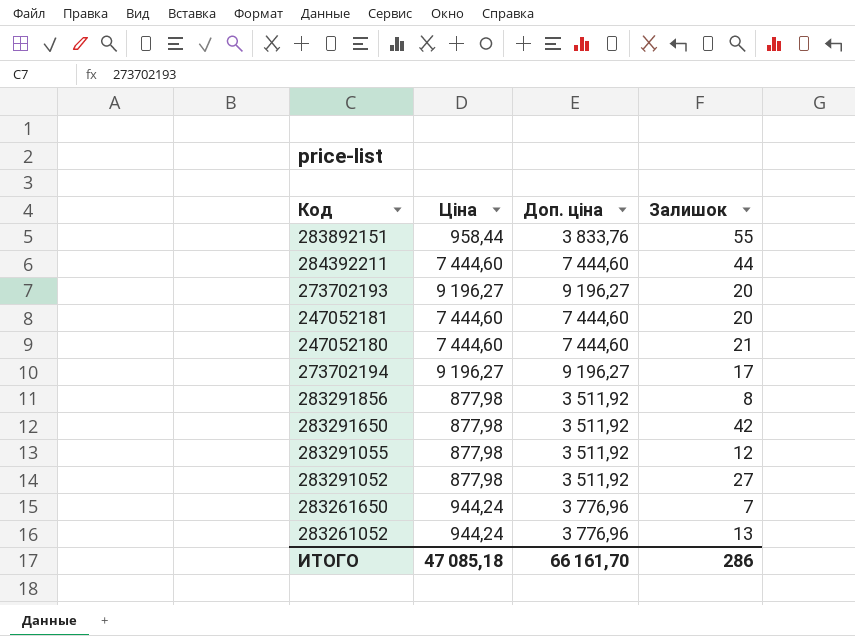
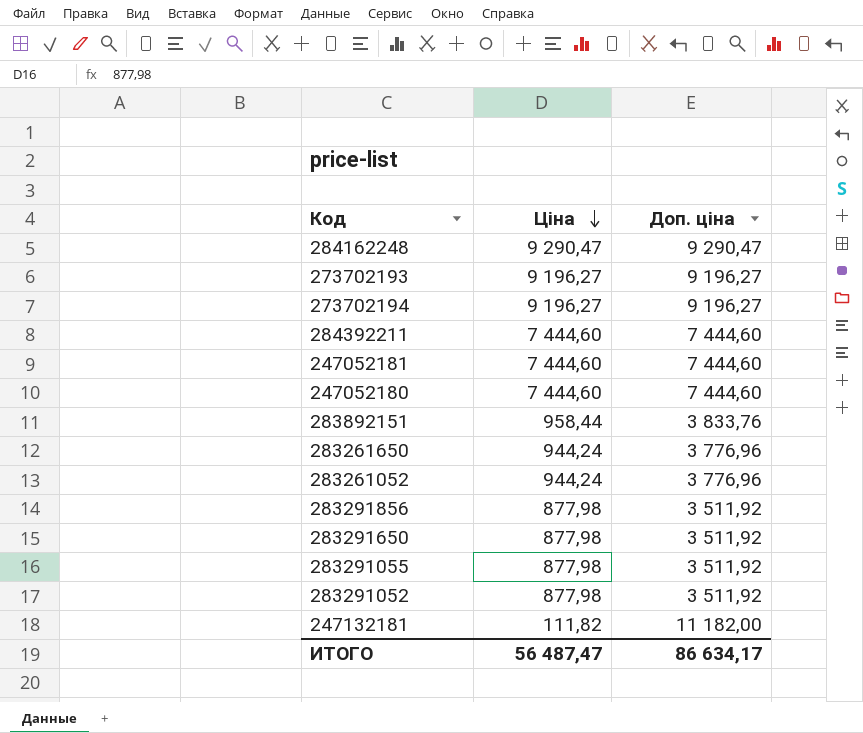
row order: none -> Ціна descending
column Залишок | position: 4 -> none
row 284162248: none -> 9 290,47 | 9 290,47
row 247132181: none -> 111,82 | 11 182,00
ИТОГО | Ціна: 47 085,18 -> 56 487,47
ИТОГО | Доп. ціна: 66 161,70 -> 86 634,17

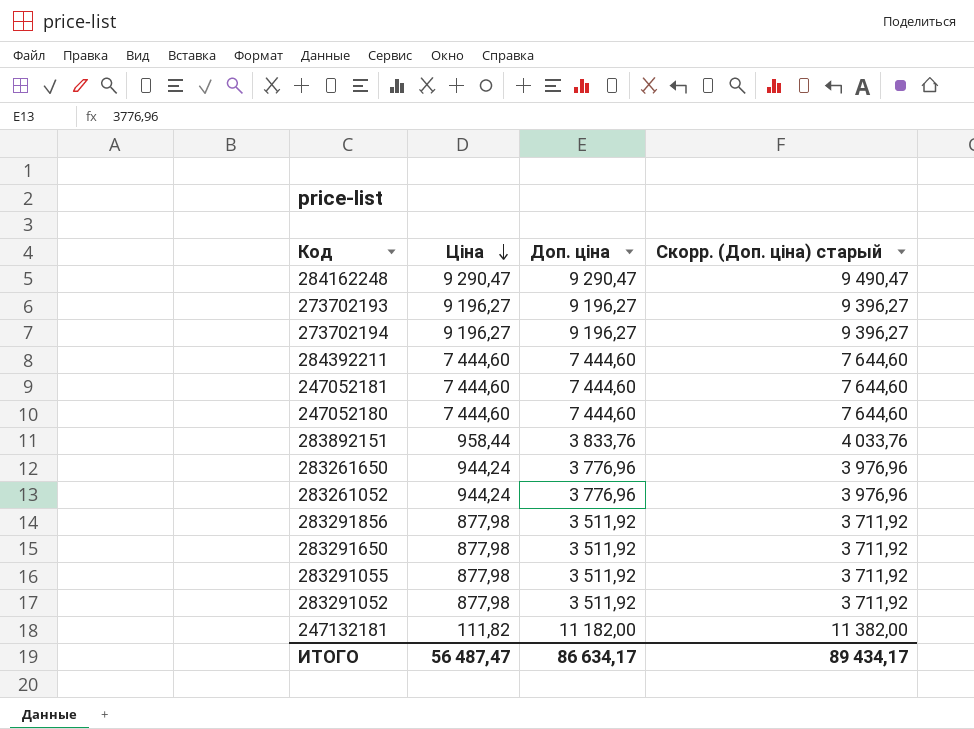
column Скорр. (Доп. ціна) старый | formula: none -> [Доп. ціна] + 200

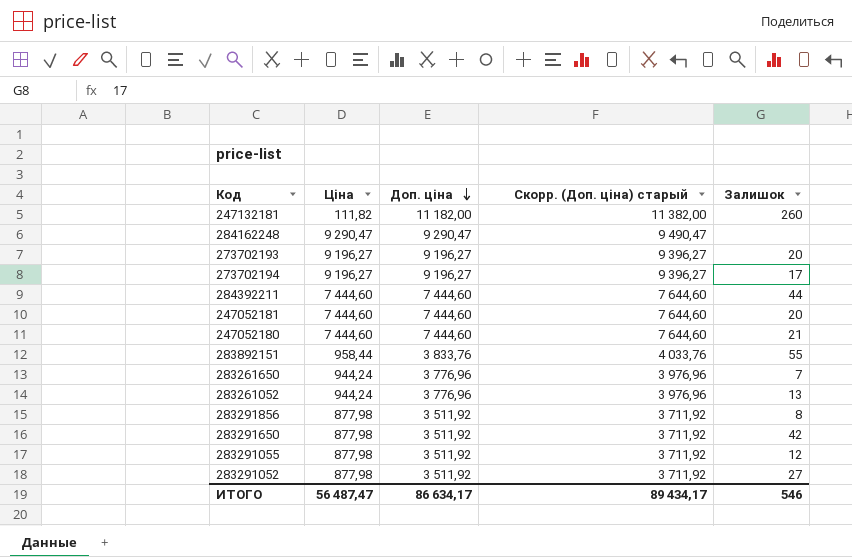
row order: Ціна descending -> Доп. ціна descending
column Залишок | position: none -> 5

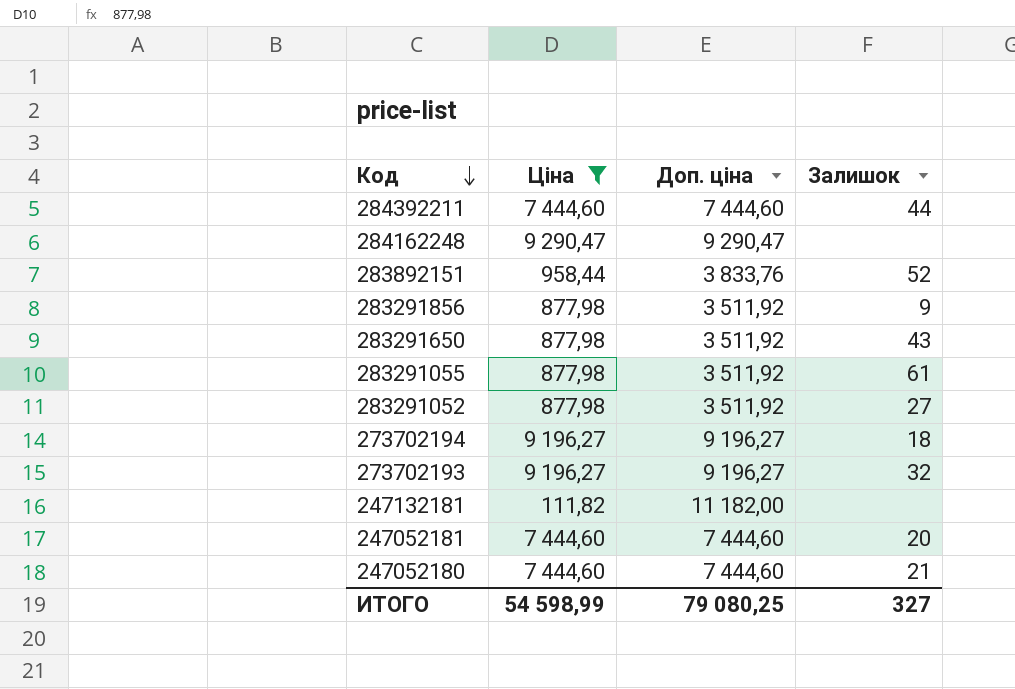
filter: none -> Ціна != 944,24
row order: Доп. ціна descending -> Код descending
column Скорр. (Доп. ціна) старый | formula: [Доп. ціна] + 200 -> none
283892151 | Залишок: 55 -> 52
283291856 | Залишок: 8 -> 9
283291650 | Залишок: 42 -> 43
283291055 | Залишок: 12 -> 61
273702194 | Залишок: 17 -> 18
273702193 | Залишок: 20 -> 32
247132181 | Залишок: 260 -> none
ИТОГО | Ціна: 56 487,47 -> 54 598,99
ИТОГО | Доп. ціна: 86 634,17 -> 79 080,25
ИТОГО | Залишок: 546 -> 327

